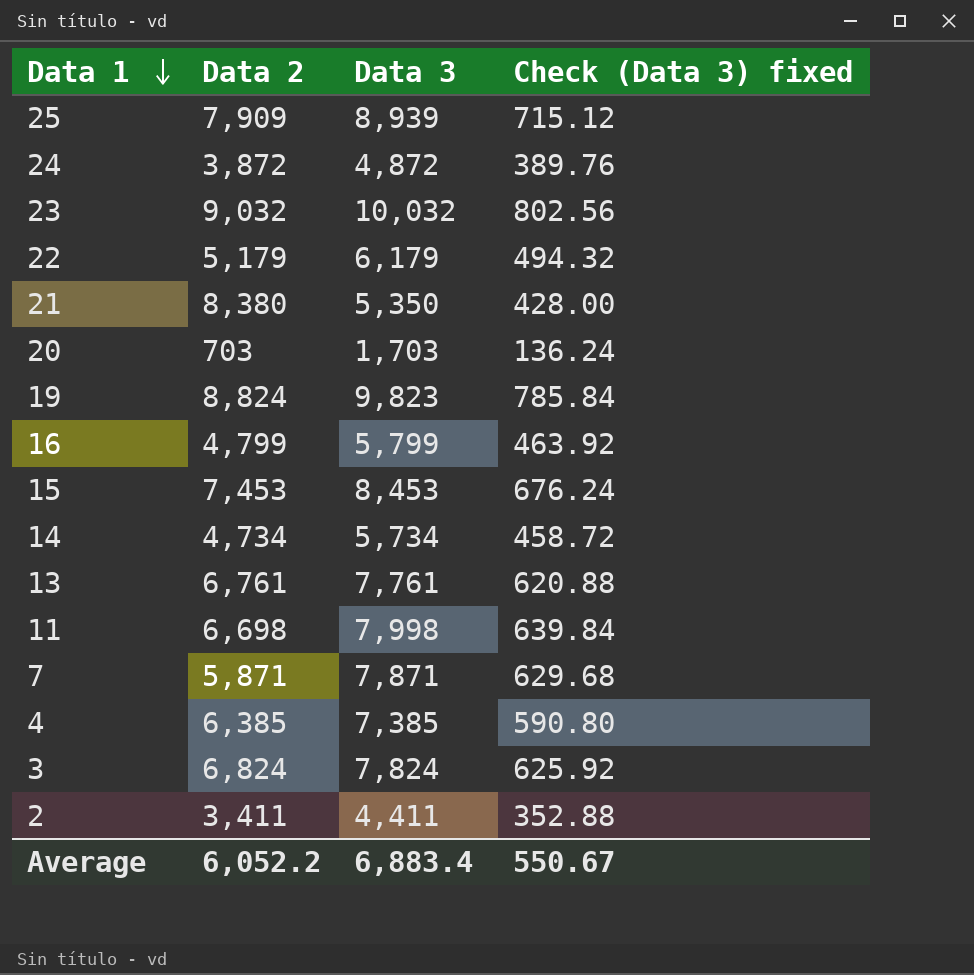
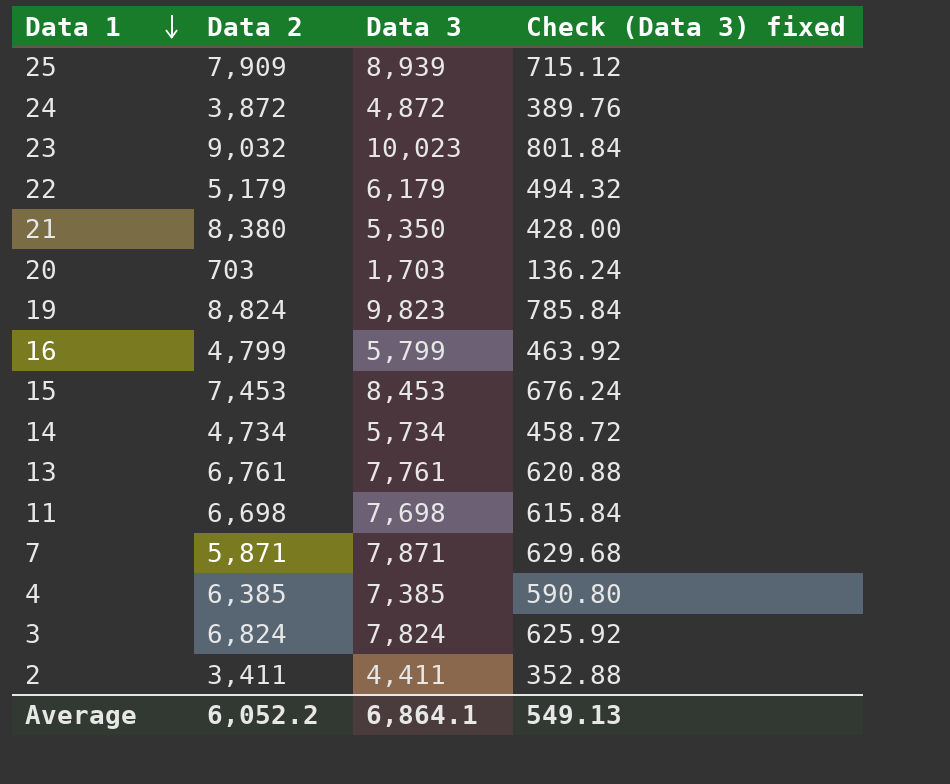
23 | Data 3: 10,032 -> 10,023
23 | Check (Data 3) fixed: 802.56 -> 801.84
11 | Data 3: 7,998 -> 7,698
11 | Check (Data 3) fixed: 639.84 -> 615.84
Average | Data 3: 6,883.4 -> 6,864.1
Average | Check (Data 3) fixed: 550.67 -> 549.13

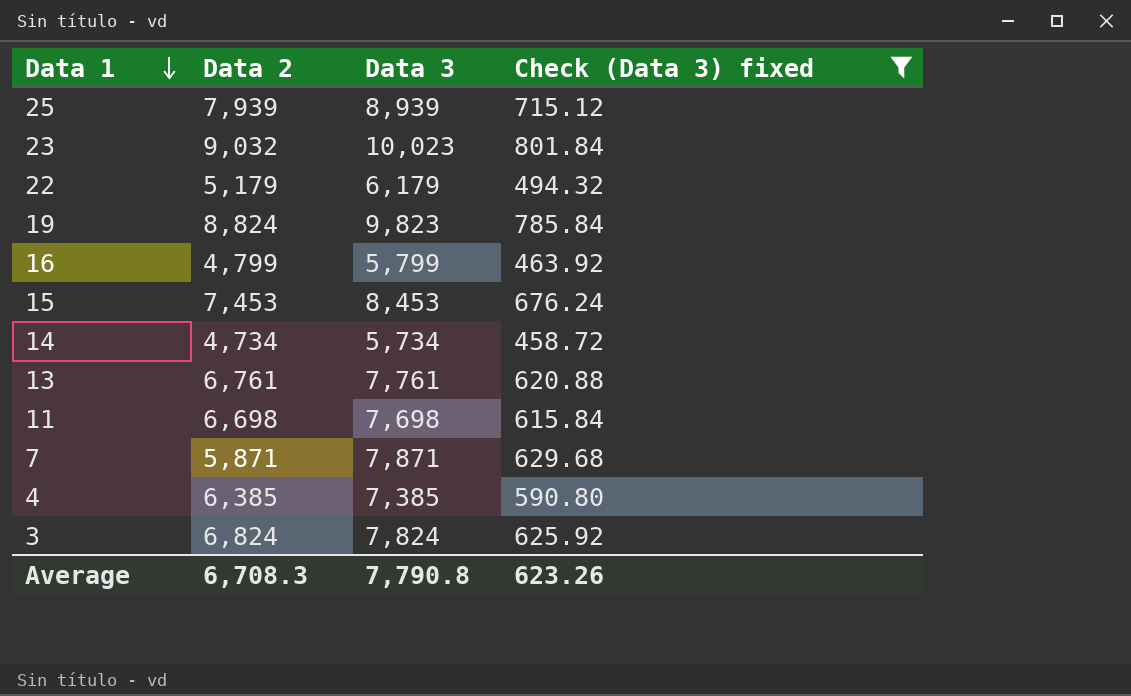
filter: none -> Check (Data 3) fixed >= 458.72
25 | Data 2: 7,909 -> 7,939
Average | Data 2: 6,052.2 -> 6,708.3
Average | Data 3: 6,864.1 -> 7,790.8
Average | Check (Data 3) fixed: 549.13 -> 623.26

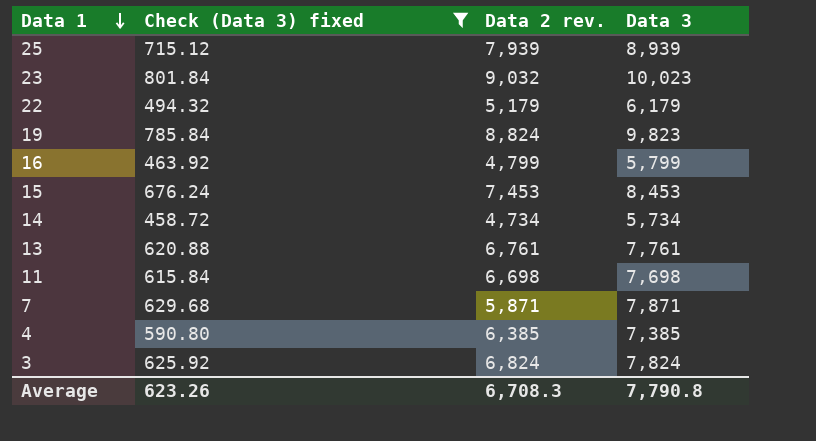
column Check (Data 3) fixed | position: 4 -> 2
column name: Data 2 -> Data 2 rev.

